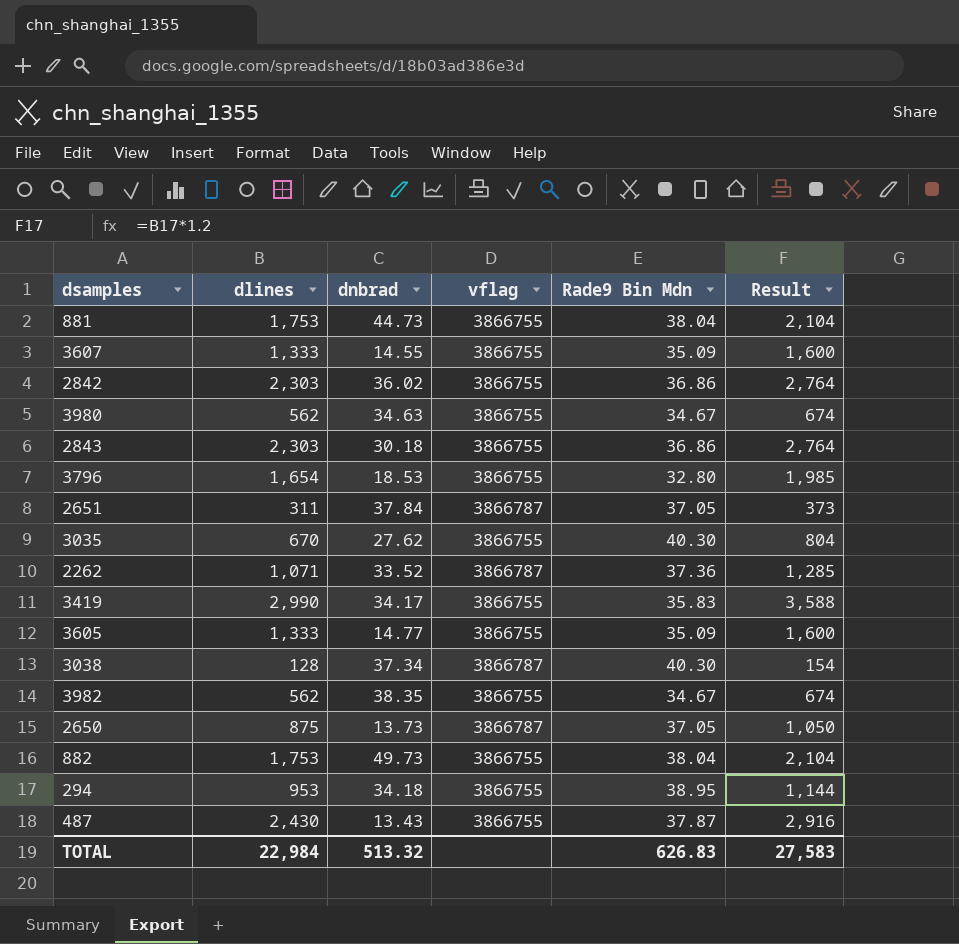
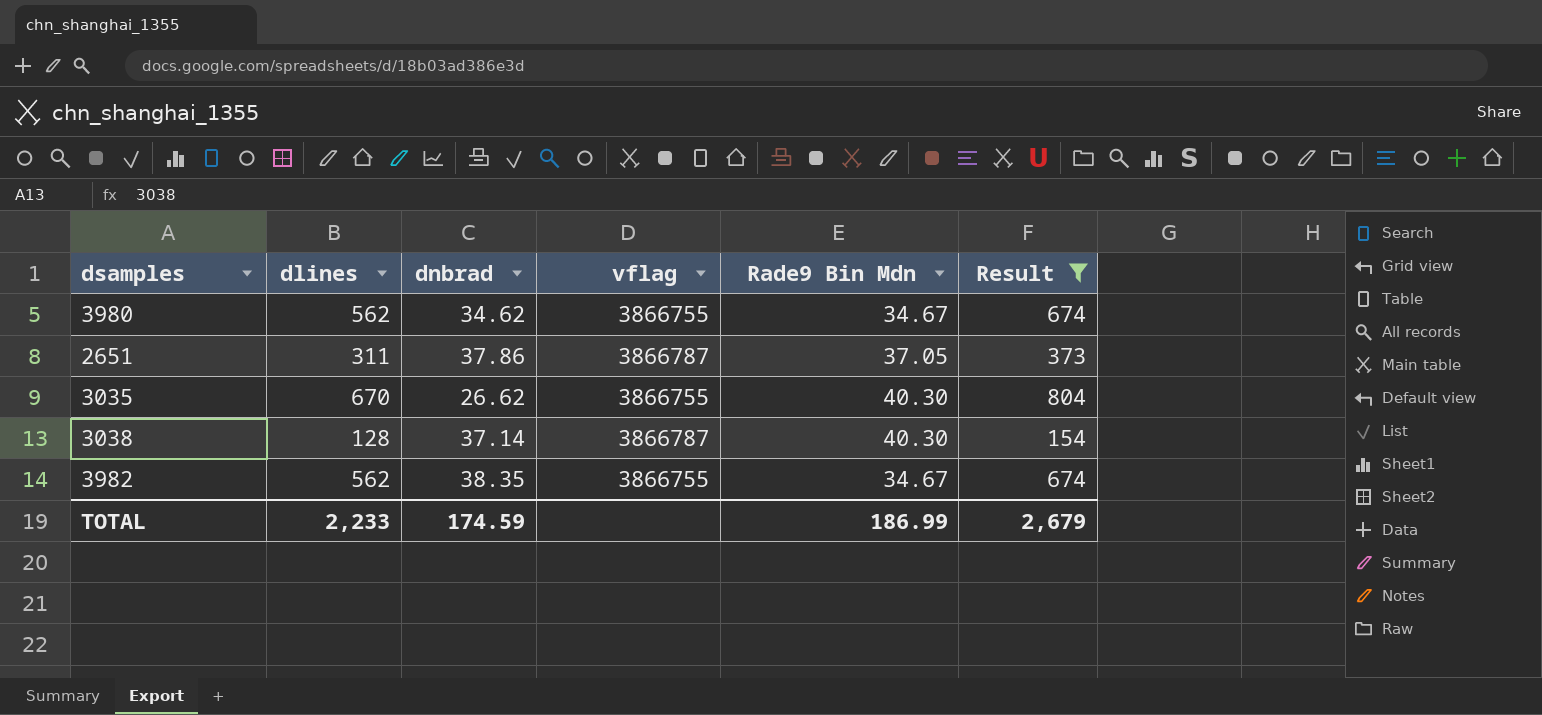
filter: none -> Result <= 804
3980 | dnbrad: 34.63 -> 34.62
2651 | dnbrad: 37.84 -> 37.86
3035 | dnbrad: 27.62 -> 26.62
3038 | dnbrad: 37.34 -> 37.14
TOTAL | dlines: 22,984 -> 2,233
TOTAL | dnbrad: 513.32 -> 174.59
TOTAL | Rade9 Bin Mdn: 626.83 -> 186.99
TOTAL | Result: 27,583 -> 2,679

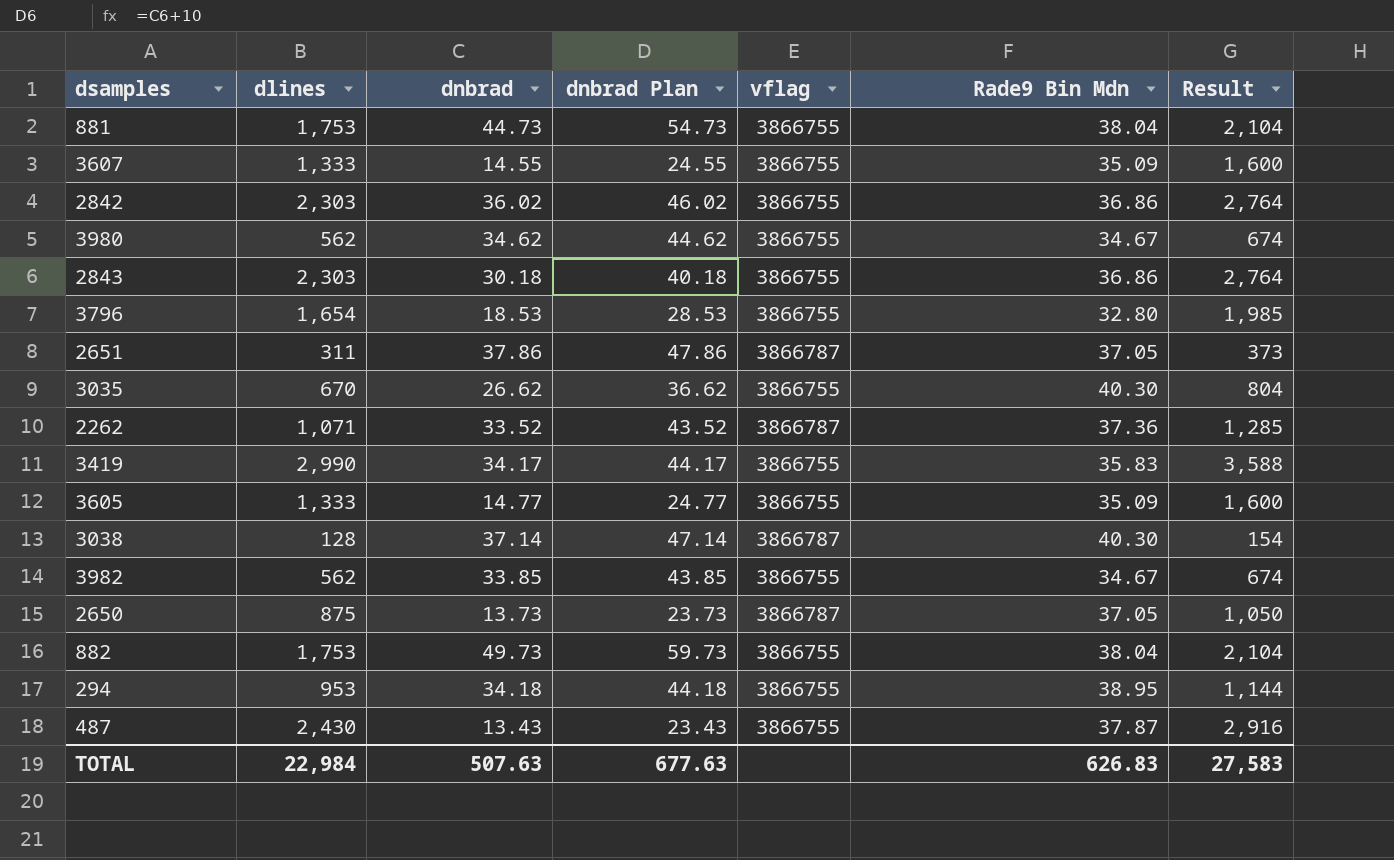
filter: Result <= 804 -> none
column dnbrad Plan | formula: none -> [dnbrad] + 10
3982 | dnbrad: 38.35 -> 33.85
TOTAL | dlines: 2,233 -> 22,984
TOTAL | dnbrad: 174.59 -> 507.63
TOTAL | Rade9 Bin Mdn: 186.99 -> 626.83
TOTAL | Result: 2,679 -> 27,583

